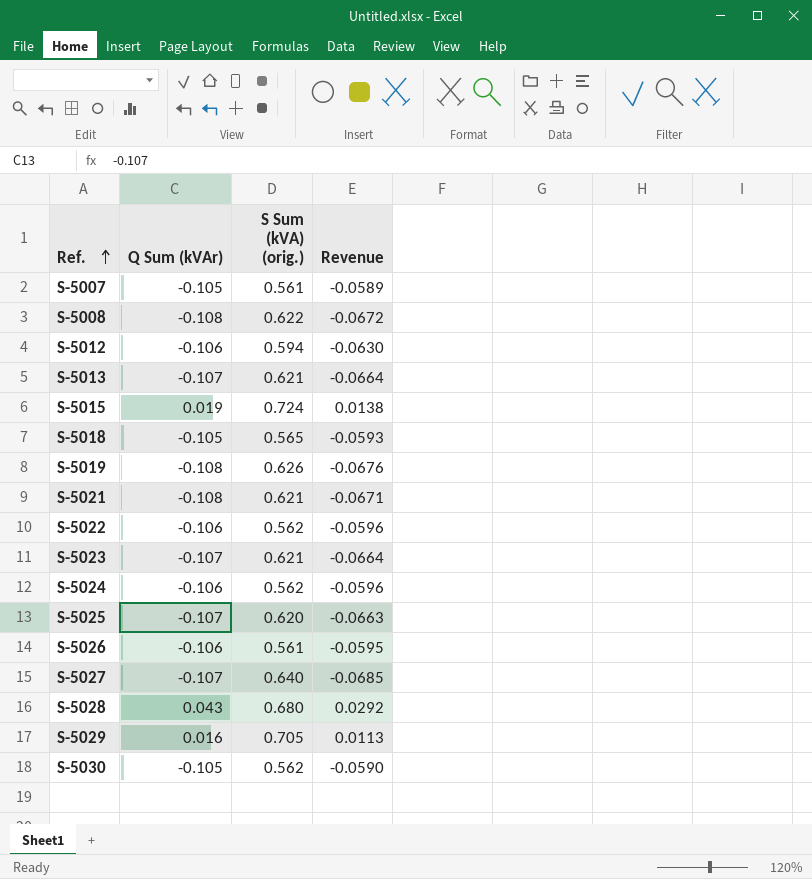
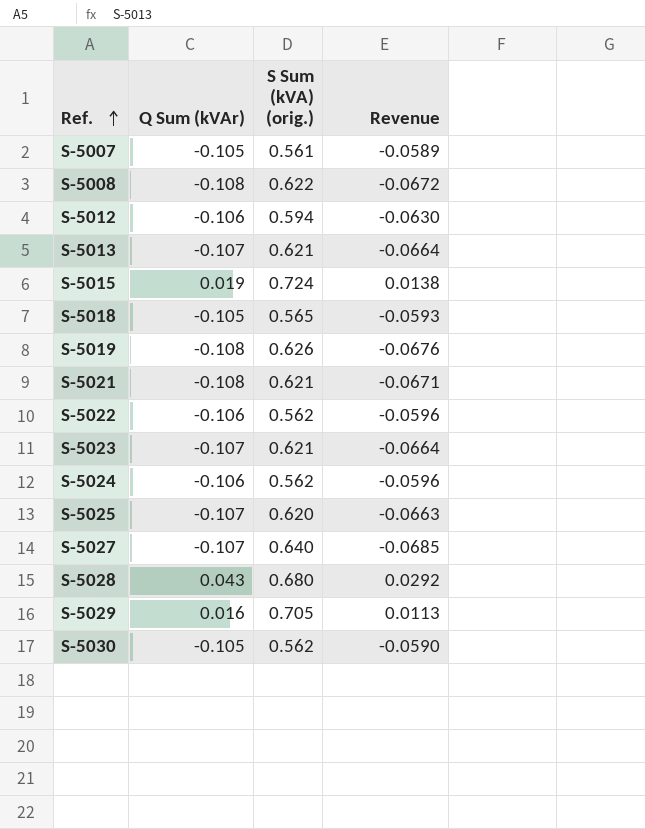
row S-5026: -0.106 | 0.561 | -0.0595 -> none

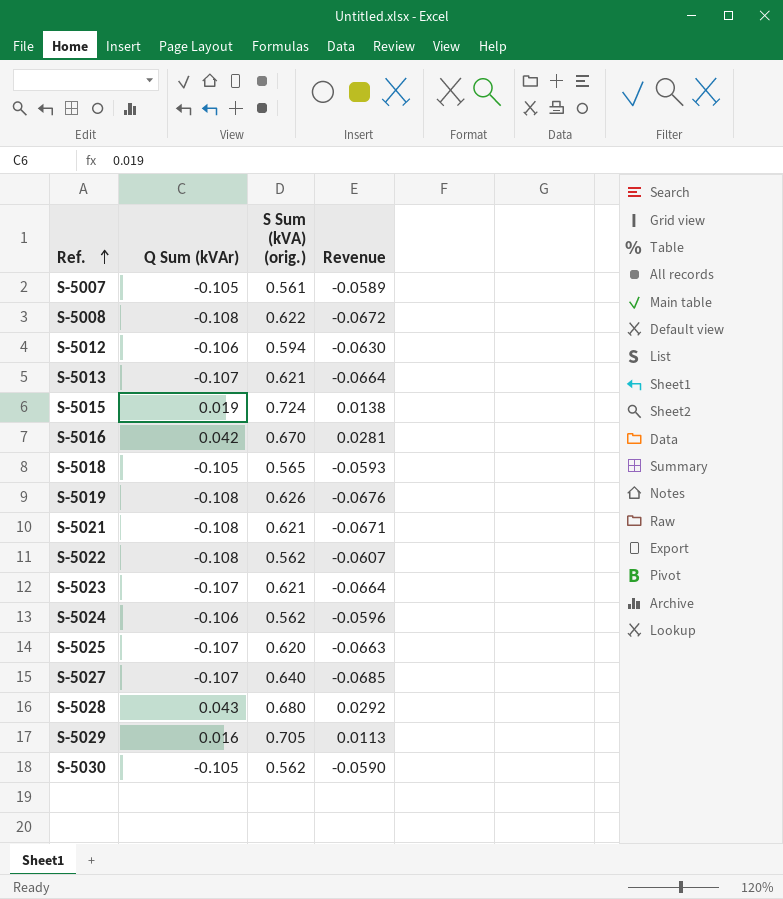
row S-5016: none -> 0.042 | 0.670 | 0.0281
S-5022 | Q Sum (kVAr): -0.106 -> -0.108
S-5022 | Revenue: -0.0596 -> -0.0607

